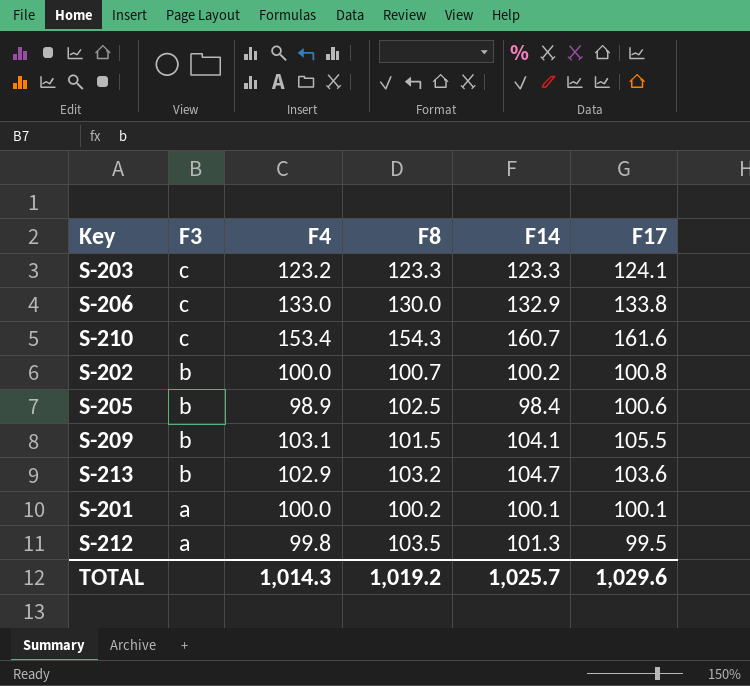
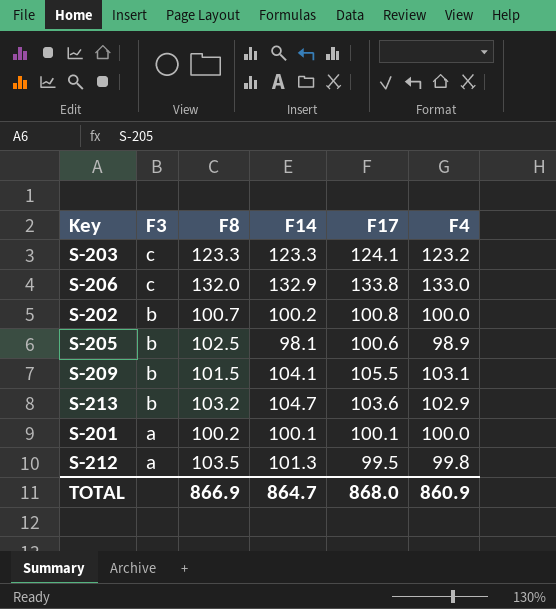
column F4 | position: 3 -> 6
row S-210: c | 153.4 | 154.3 | 160.7 | 161.6 -> none
S-206 | F8: 130.0 -> 132.0
S-205 | F14: 98.4 -> 98.1
TOTAL | F8: 1,019.2 -> 866.9
TOTAL | F14: 1,025.7 -> 864.7
TOTAL | F17: 1,029.6 -> 868.0
TOTAL | F4: 1,014.3 -> 860.9

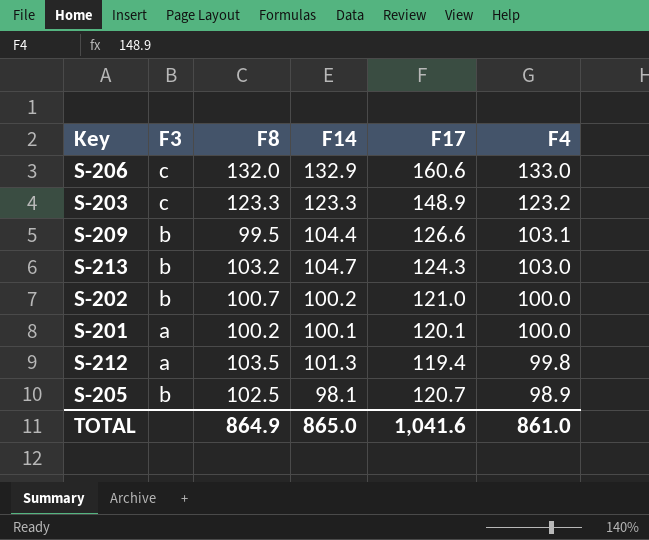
row order: F3 descending -> F4 descending
S-206 | F17: 133.8 -> 160.6
S-203 | F17: 124.1 -> 148.9
S-209 | F8: 101.5 -> 99.5
S-209 | F14: 104.1 -> 104.4
S-209 | F17: 105.5 -> 126.6
S-213 | F17: 103.6 -> 124.3
S-213 | F4: 102.9 -> 103.0
S-202 | F17: 100.8 -> 121.0
S-201 | F17: 100.1 -> 120.1
S-212 | F17: 99.5 -> 119.4
S-205 | F17: 100.6 -> 120.7
TOTAL | F8: 866.9 -> 864.9
TOTAL | F14: 864.7 -> 865.0
TOTAL | F17: 868.0 -> 1,041.6
TOTAL | F4: 860.9 -> 861.0

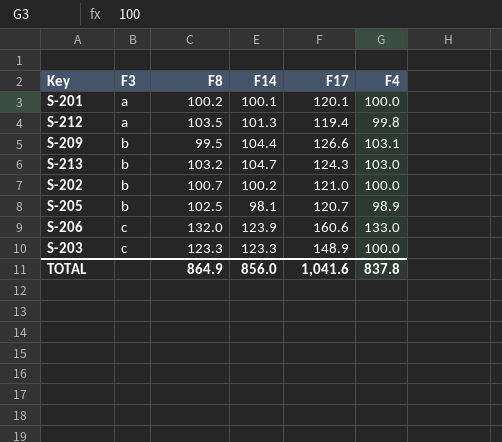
row order: F4 descending -> F3 ascending
S-206 | F14: 132.9 -> 123.9
S-203 | F4: 123.2 -> 100.0
TOTAL | F14: 865.0 -> 856.0
TOTAL | F4: 861.0 -> 837.8

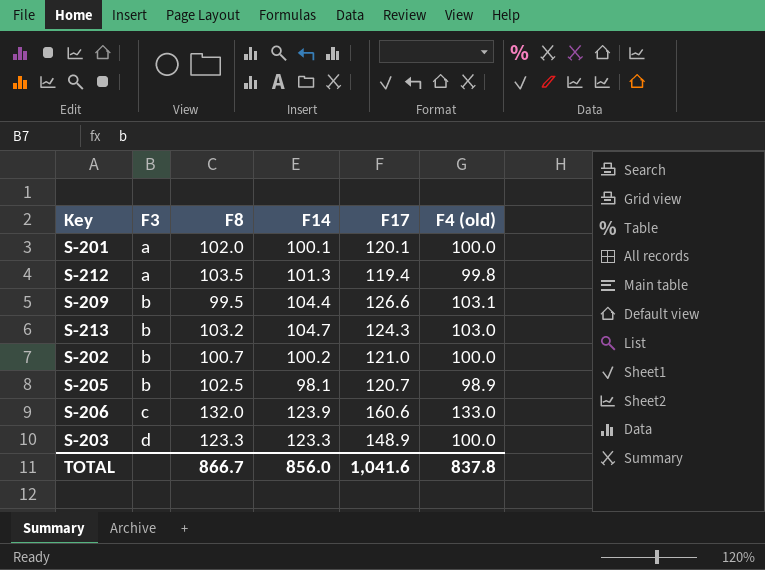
column name: F4 -> F4 (old)
S-201 | F8: 100.2 -> 102.0
S-203 | F3: c -> d
TOTAL | F8: 864.9 -> 866.7

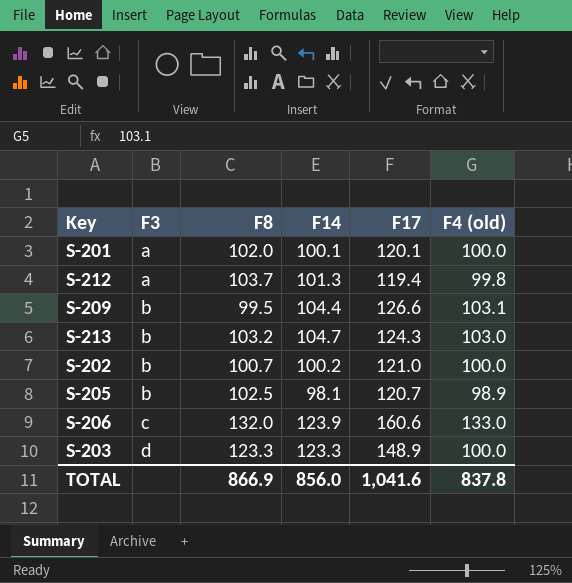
S-212 | F8: 103.5 -> 103.7
TOTAL | F8: 866.7 -> 866.9

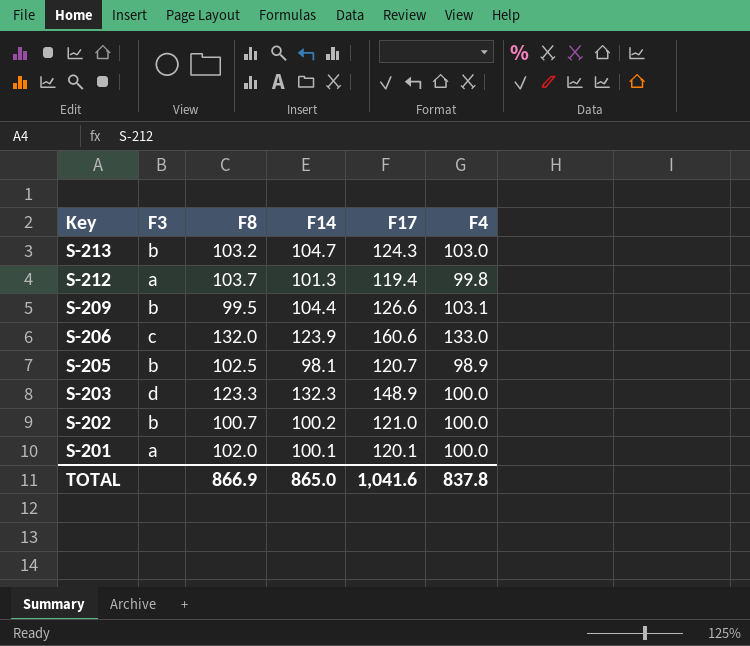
row order: F3 ascending -> Key descending
column name: F4 (old) -> F4
S-203 | F14: 123.3 -> 132.3
TOTAL | F14: 856.0 -> 865.0

